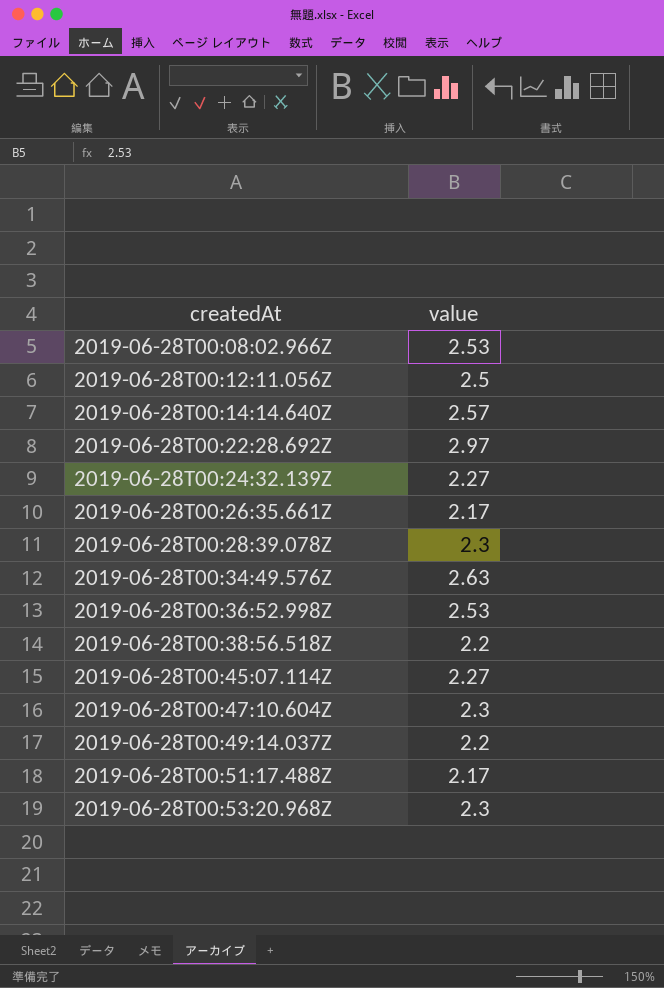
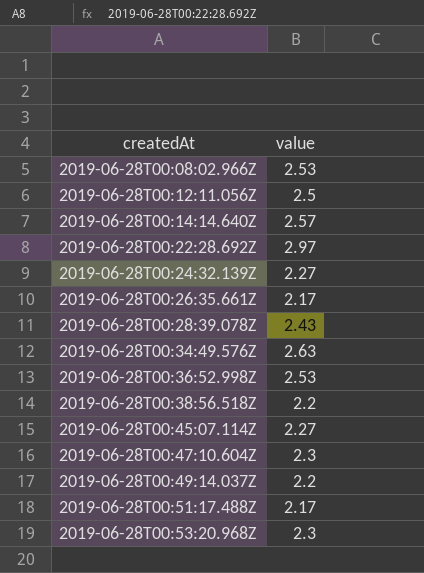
2019-06-28T00:28:39.078Z | value: 2.3 -> 2.43

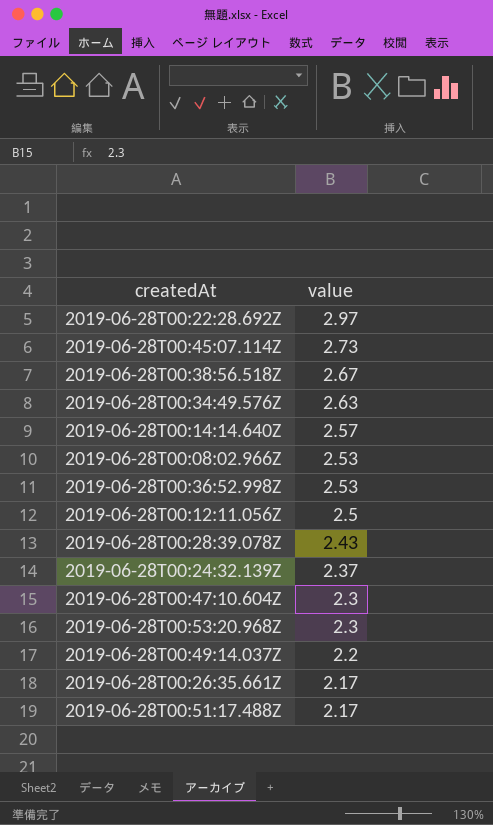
row order: createdAt ascending -> value descending
2019-06-28T00:45:07.114Z | value: 2.27 -> 2.73
2019-06-28T00:38:56.518Z | value: 2.2 -> 2.67
2019-06-28T00:24:32.139Z | value: 2.27 -> 2.37

